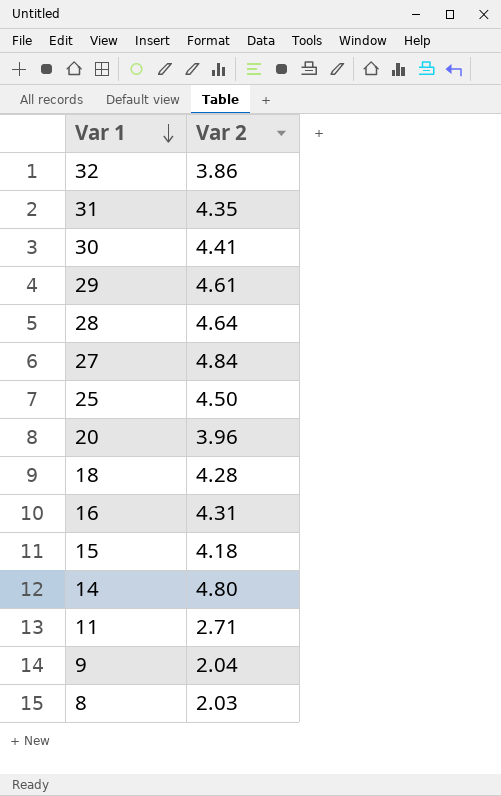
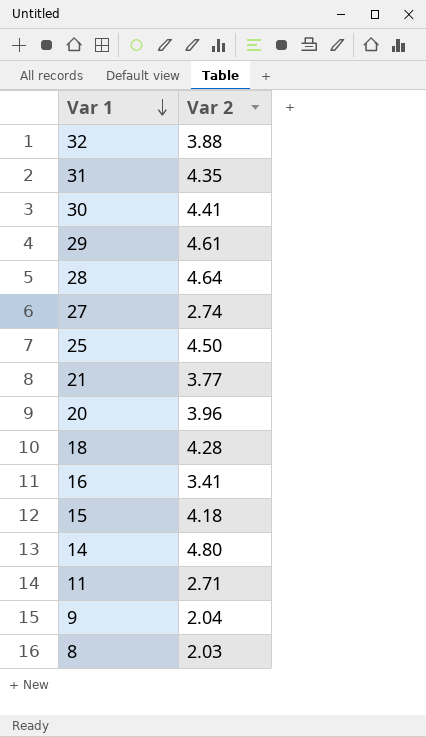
32 | Var 2: 3.86 -> 3.88
27 | Var 2: 4.84 -> 2.74
row 21: none -> 3.77
16 | Var 2: 4.31 -> 3.41

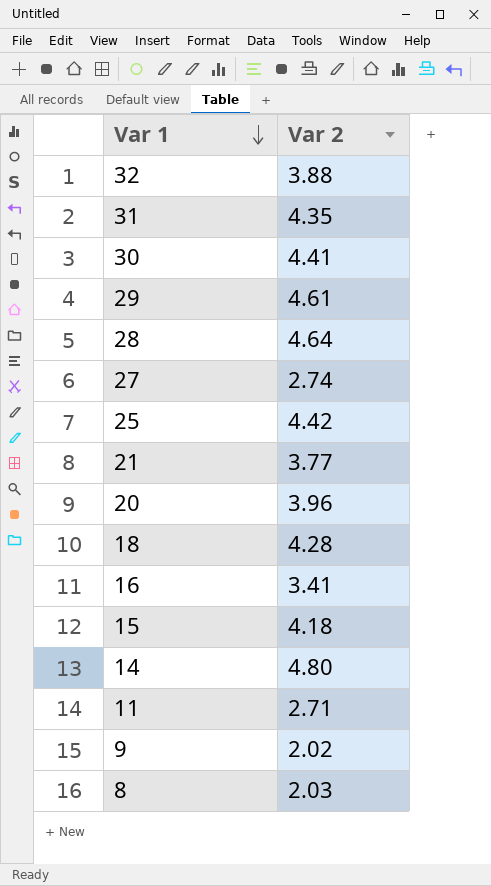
25 | Var 2: 4.50 -> 4.42
9 | Var 2: 2.04 -> 2.02

